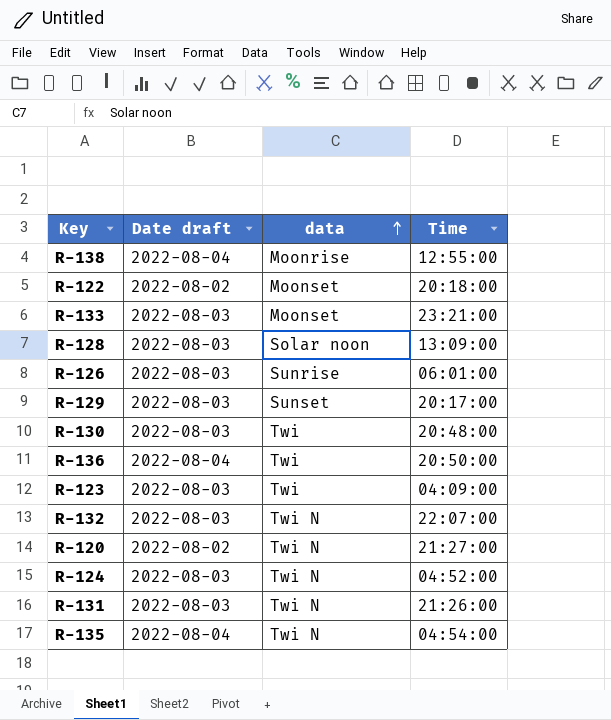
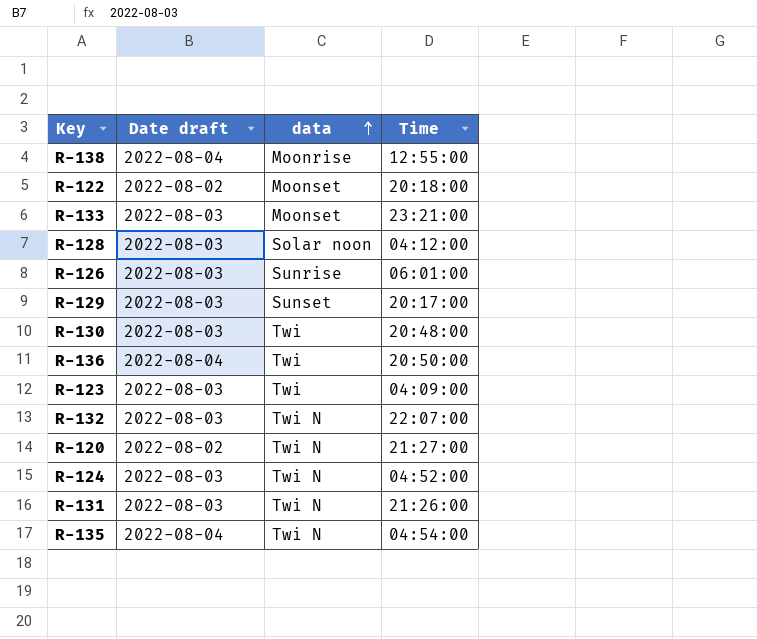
R-128 | Time: 13:09:00 -> 04:12:00

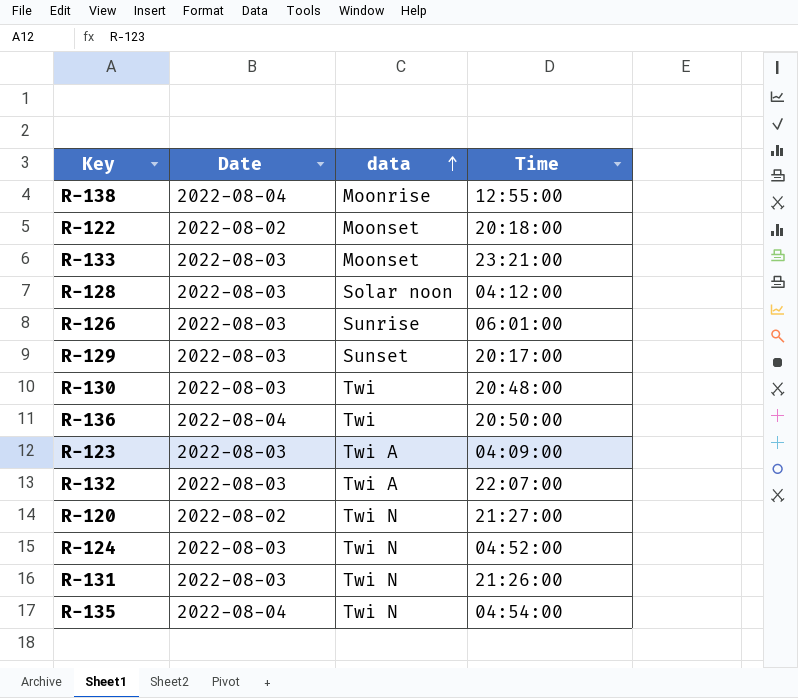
column name: Date draft -> Date
R-123 | data: Twi -> Twi A
R-132 | data: Twi N -> Twi A

